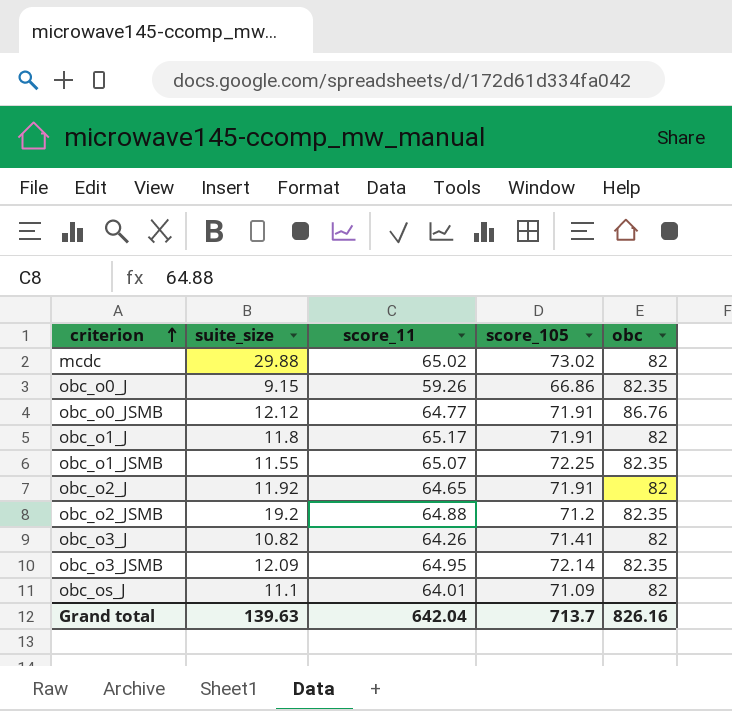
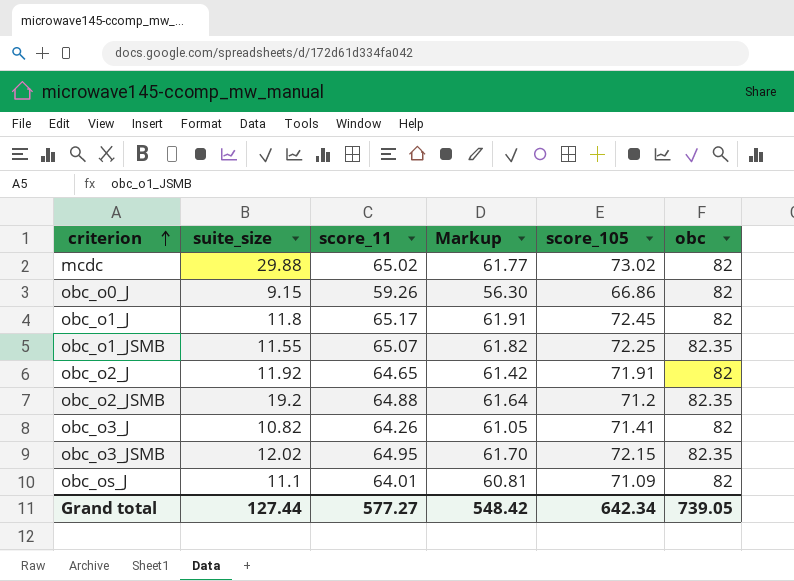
column Markup | formula: none -> [score_11] * 0.95
row obc_o0_JSMB: 12.12 | 64.77 | 71.91 | 86.76 -> none
obc_o0_J | obc: 82.35 -> 82
obc_o1_J | score_105: 71.91 -> 72.45
obc_o3_JSMB | suite_size: 12.09 -> 12.02
obc_o3_JSMB | score_105: 72.14 -> 72.15
Grand total | suite_size: 139.63 -> 127.44
Grand total | score_11: 642.04 -> 577.27
Grand total | score_105: 713.7 -> 642.34
Grand total | obc: 826.16 -> 739.05

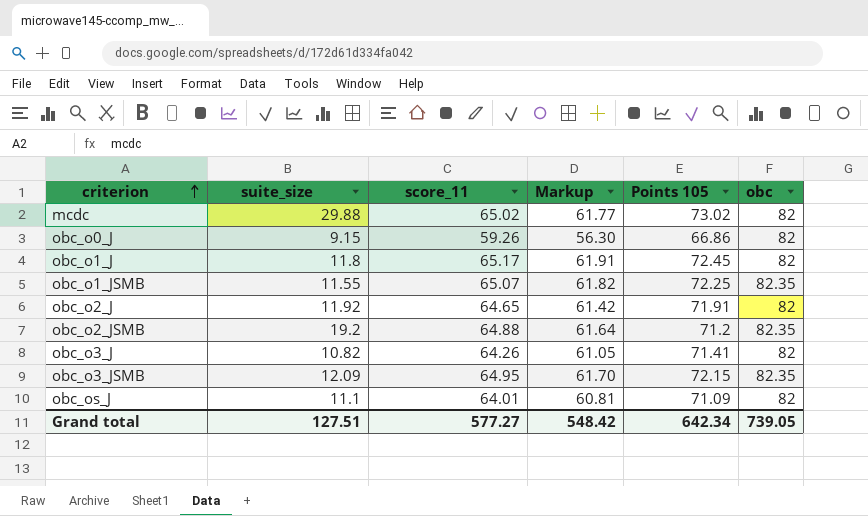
column name: score_105 -> Points 105
obc_o3_JSMB | suite_size: 12.02 -> 12.09
Grand total | suite_size: 127.44 -> 127.51

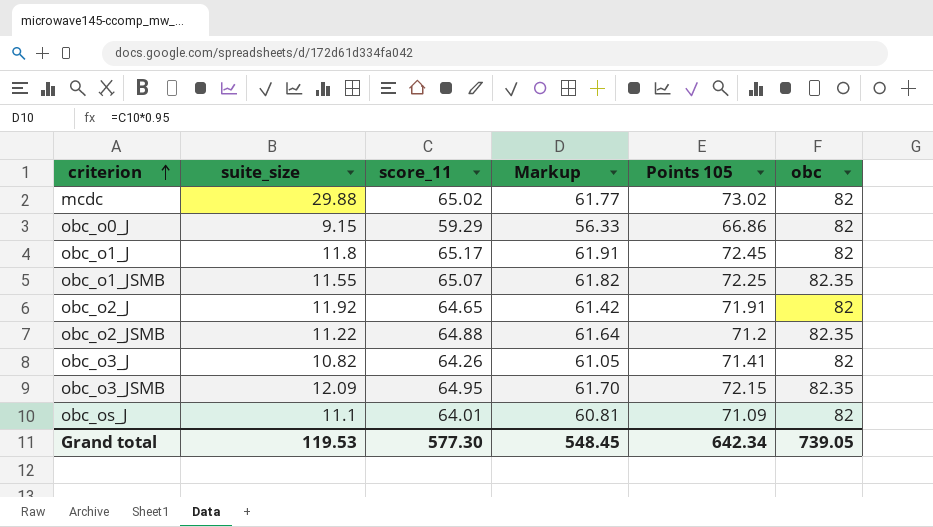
obc_o0_J | score_11: 59.26 -> 59.29
obc_o0_J | Markup: 56.30 -> 56.33
obc_o2_JSMB | suite_size: 19.2 -> 11.22
Grand total | suite_size: 127.51 -> 119.53
Grand total | score_11: 577.27 -> 577.30
Grand total | Markup: 548.42 -> 548.45

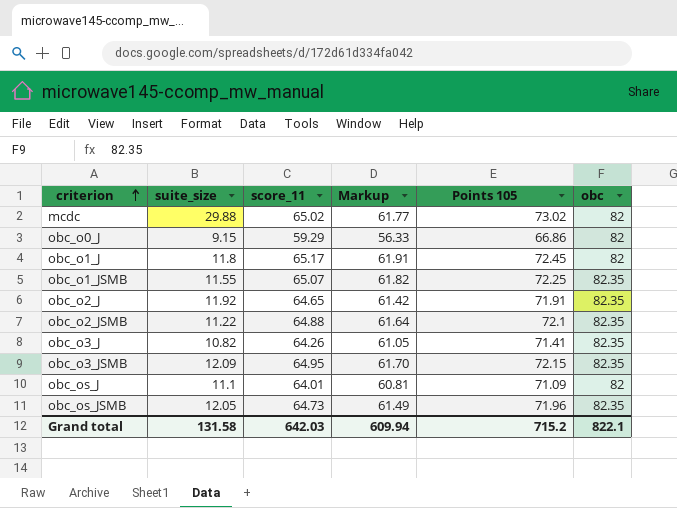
obc_o2_J | obc: 82 -> 82.35
obc_o2_JSMB | Points 105: 71.2 -> 72.1
obc_o3_J | obc: 82 -> 82.35
row obc_os_JSMB: none -> 12.05 | 64.73 | 61.49 | 71.96 | 82.35
Grand total | suite_size: 119.53 -> 131.58
Grand total | score_11: 577.30 -> 642.03
Grand total | Markup: 548.45 -> 609.94
Grand total | Points 105: 642.34 -> 715.2
Grand total | obc: 739.05 -> 822.1

